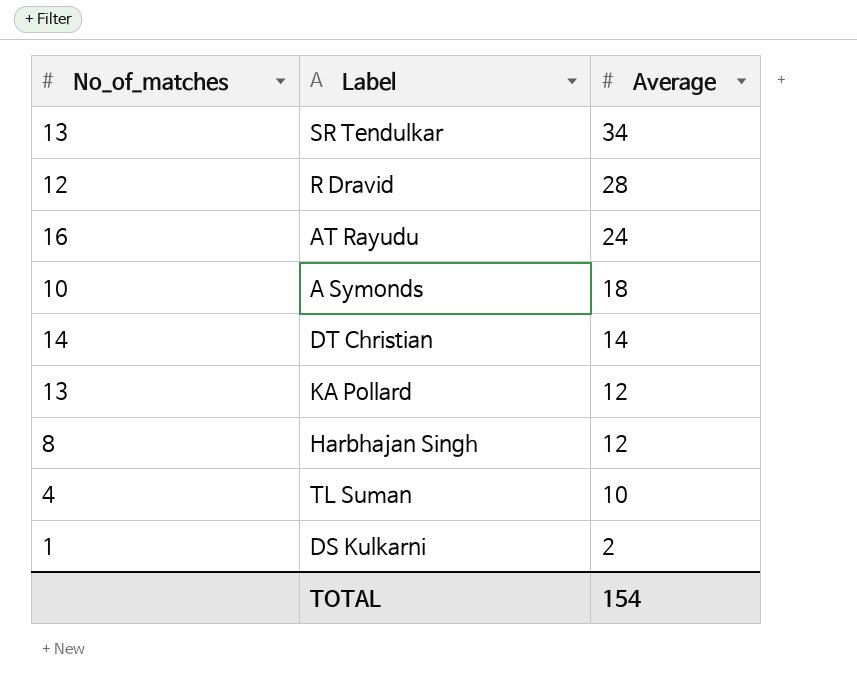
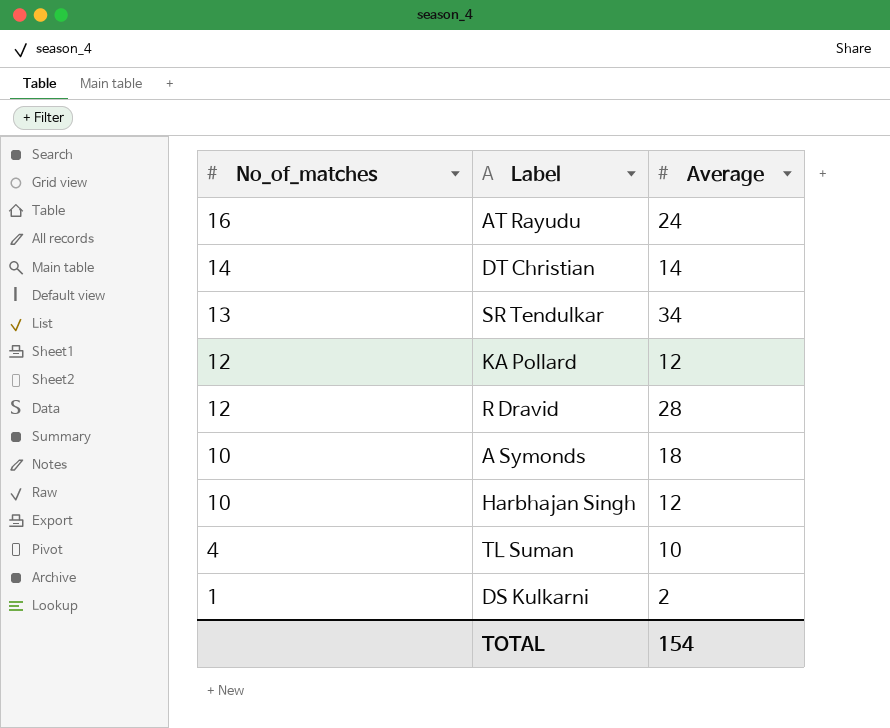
row order: Average descending -> No_of_matches descending
KA Pollard | No_of_matches: 13 -> 12
Harbhajan Singh | No_of_matches: 8 -> 10

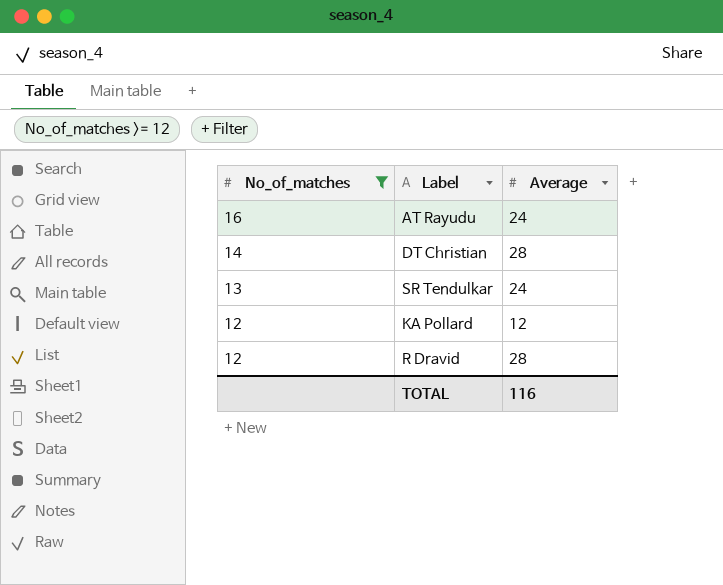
filter: none -> No_of_matches >= 12
DT Christian | Average: 14 -> 28
SR Tendulkar | Average: 34 -> 24
TOTAL | Average: 154 -> 116

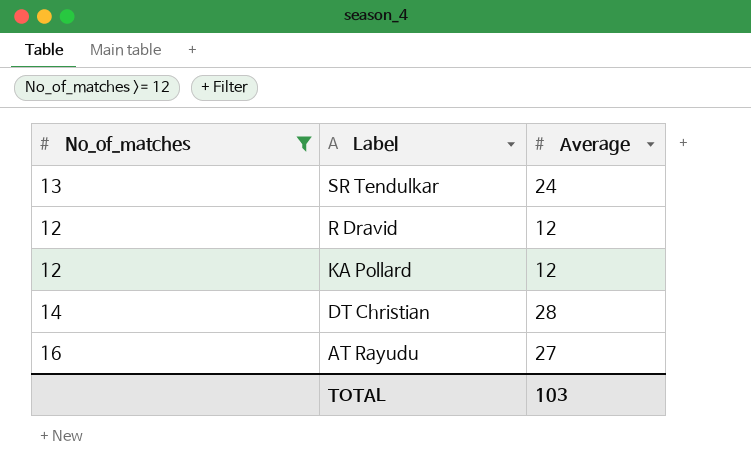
row order: No_of_matches descending -> Label descending
R Dravid | Average: 28 -> 12
AT Rayudu | Average: 24 -> 27
TOTAL | Average: 116 -> 103

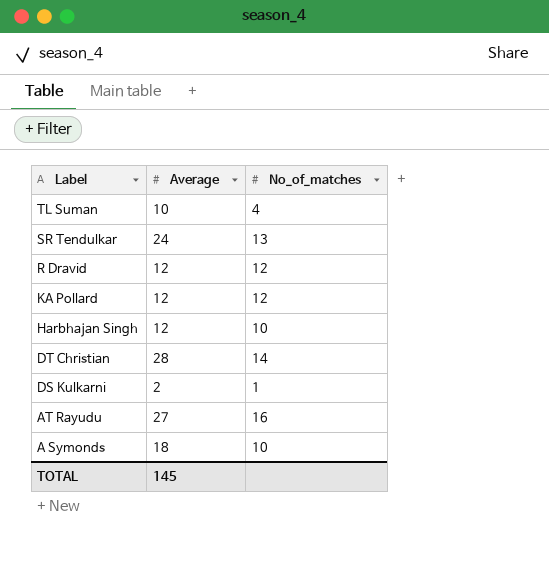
filter: No_of_matches >= 12 -> none
column No_of_matches | position: 1 -> 3
TOTAL | Average: 103 -> 145

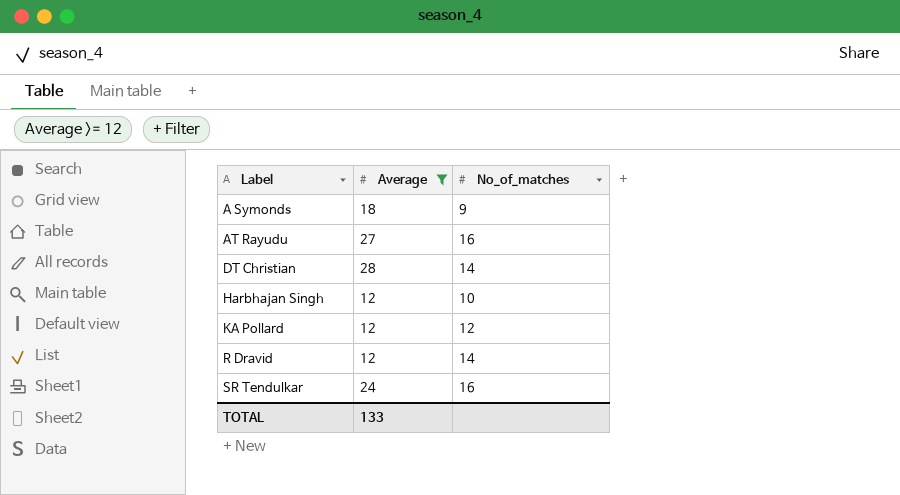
filter: none -> Average >= 12
row order: Label descending -> Label ascending
A Symonds | No_of_matches: 10 -> 9
R Dravid | No_of_matches: 12 -> 14
SR Tendulkar | No_of_matches: 13 -> 16
TOTAL | Average: 145 -> 133

